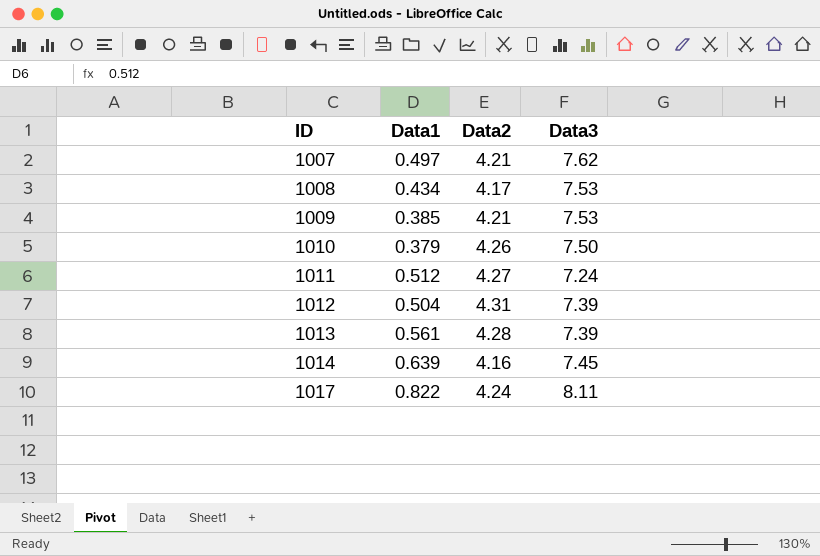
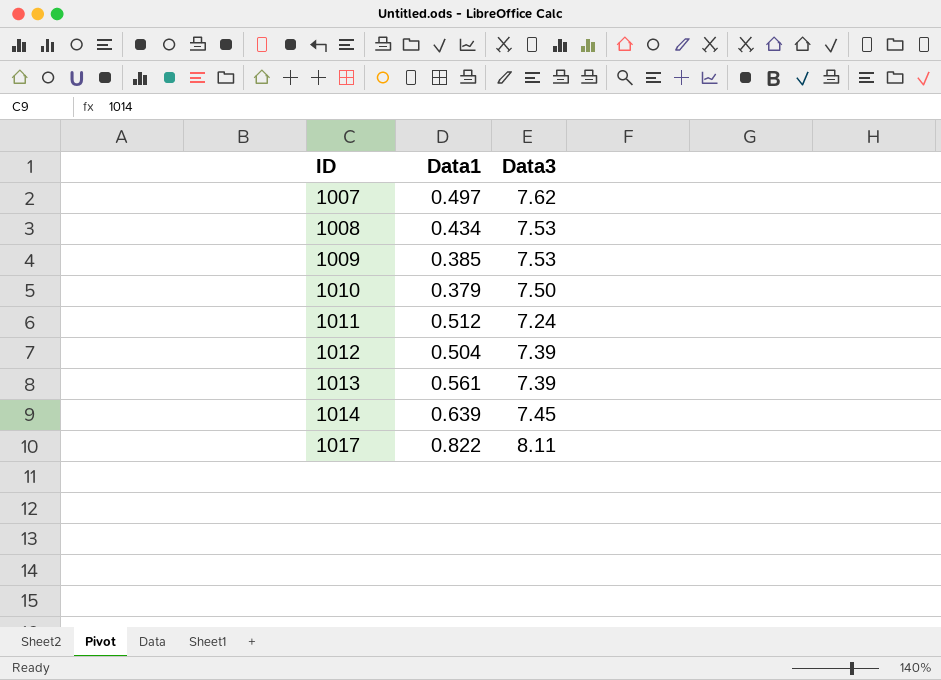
column Data2 | position: 3 -> none

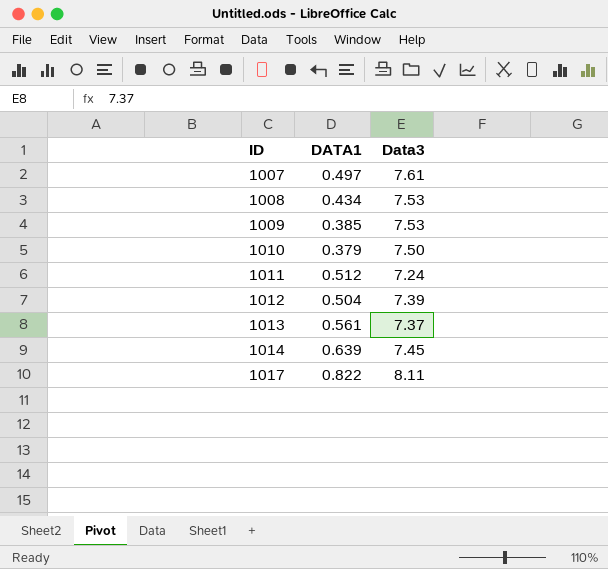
column name: Data1 -> DATA1
1007 | Data3: 7.62 -> 7.61
1013 | Data3: 7.39 -> 7.37

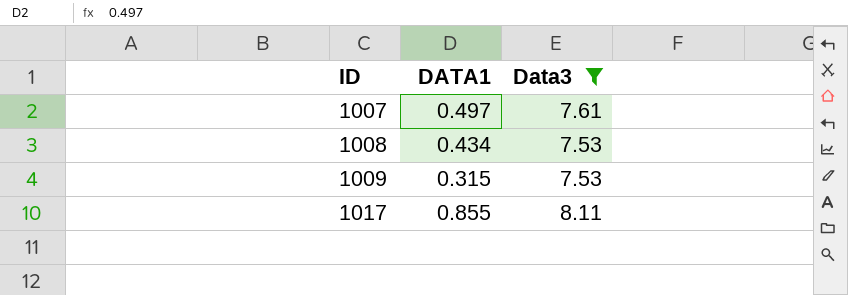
filter: none -> Data3 >= 7.53
1009 | DATA1: 0.385 -> 0.315
1017 | DATA1: 0.822 -> 0.855

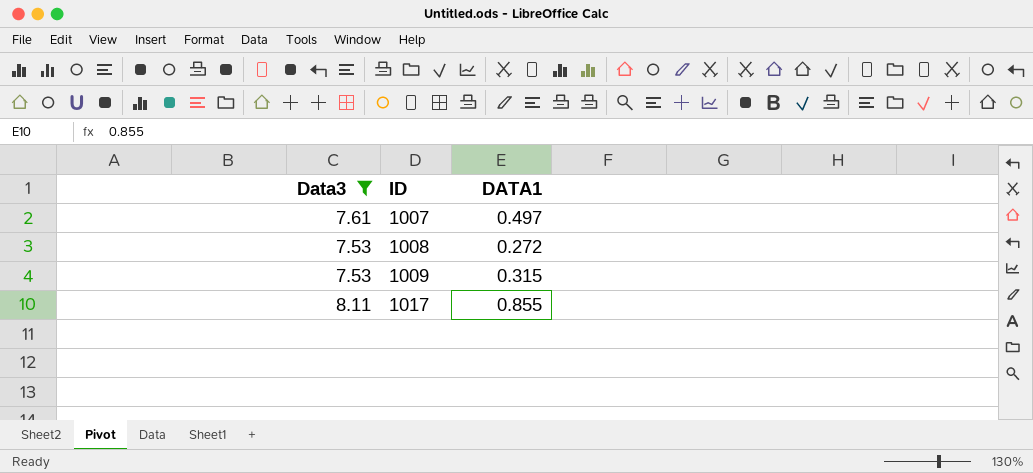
column Data3 | position: 3 -> 1
1008 | DATA1: 0.434 -> 0.272

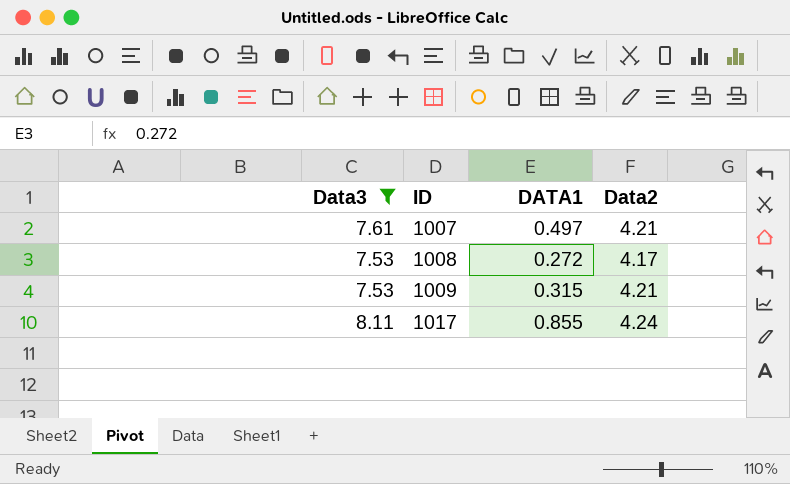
column Data2 | position: none -> 4

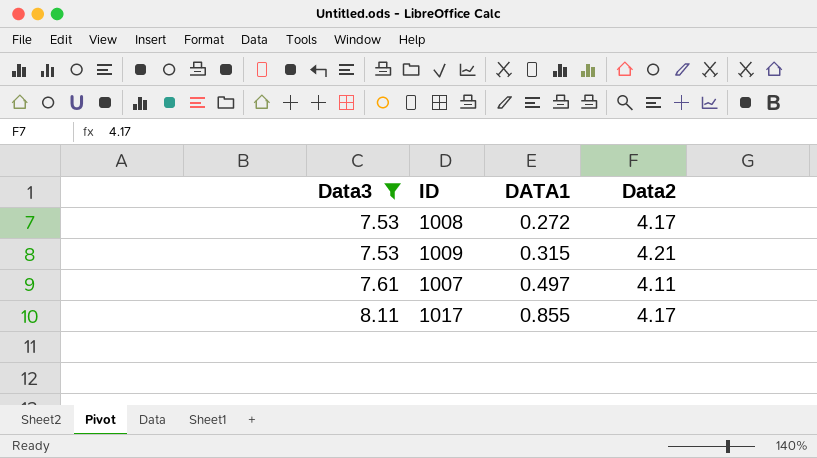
row order: ID ascending -> Data3 ascending
1007 | Data2: 4.21 -> 4.11
1017 | Data2: 4.24 -> 4.17

